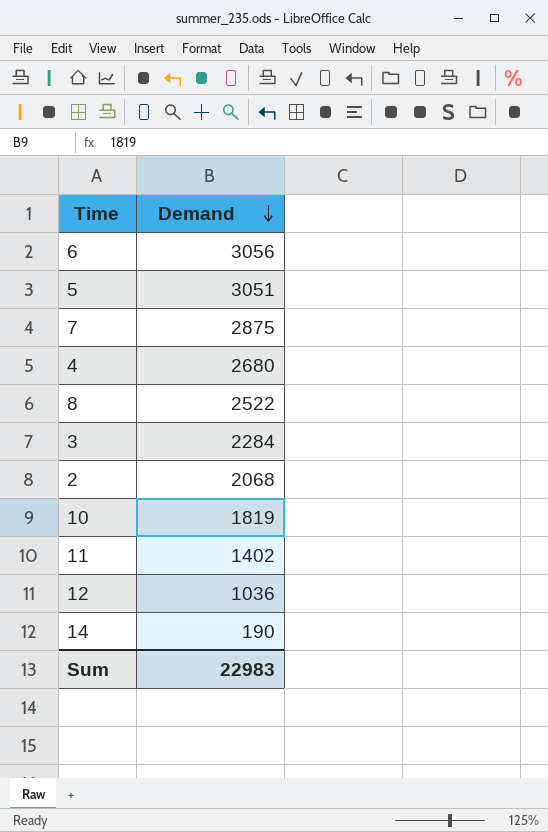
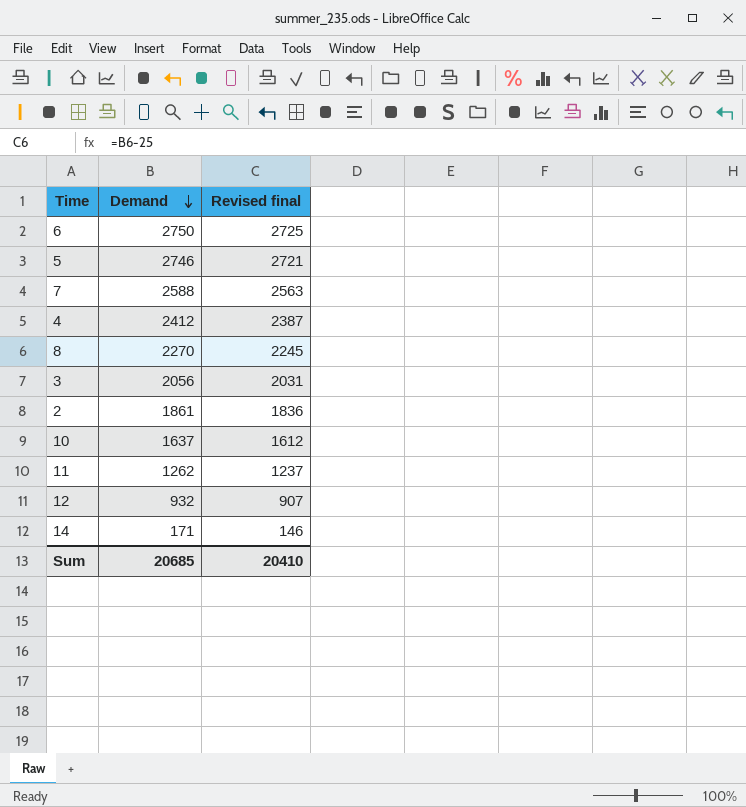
column Revised final | formula: none -> [Demand] - 25
6 | Demand: 3056 -> 2750
5 | Demand: 3051 -> 2746
7 | Demand: 2875 -> 2588
4 | Demand: 2680 -> 2412
8 | Demand: 2522 -> 2270
3 | Demand: 2284 -> 2056
2 | Demand: 2068 -> 1861
10 | Demand: 1819 -> 1637
11 | Demand: 1402 -> 1262
12 | Demand: 1036 -> 932
14 | Demand: 190 -> 171
Sum | Demand: 22983 -> 20685

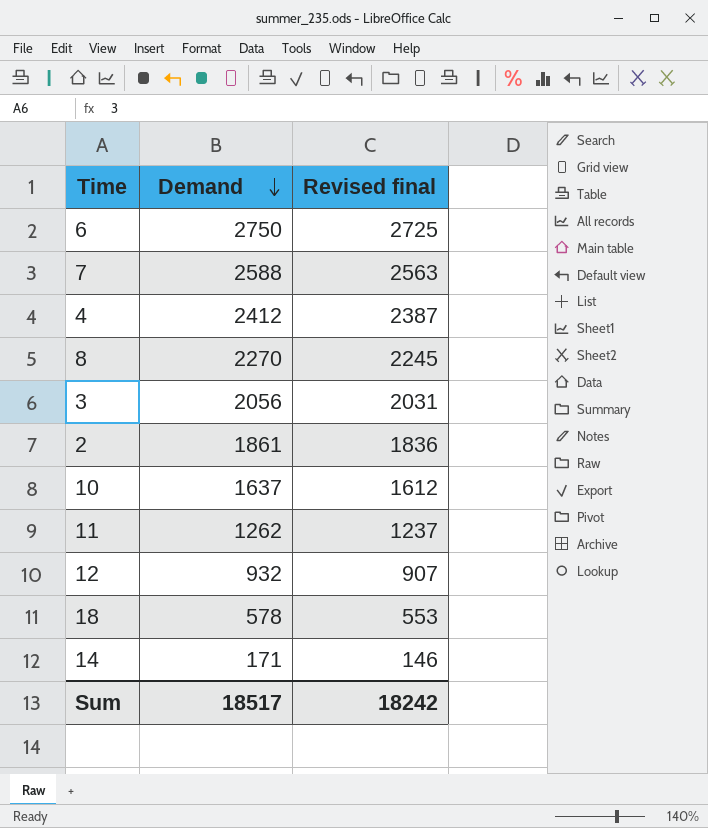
row 5: 2746 | 2721 -> none
row 18: none -> 578 | 553
Sum | Demand: 20685 -> 18517
Sum | Revised final: 20410 -> 18242

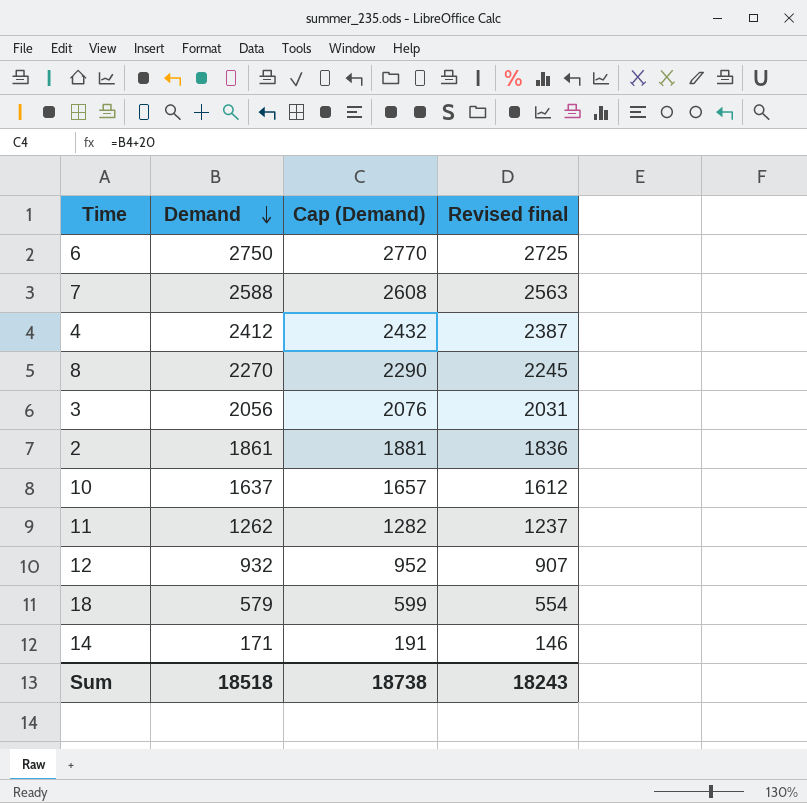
column Cap (Demand) | formula: none -> [Demand] + 20
18 | Demand: 578 -> 579
18 | Revised final: 553 -> 554
Sum | Demand: 18517 -> 18518
Sum | Revised final: 18242 -> 18243

